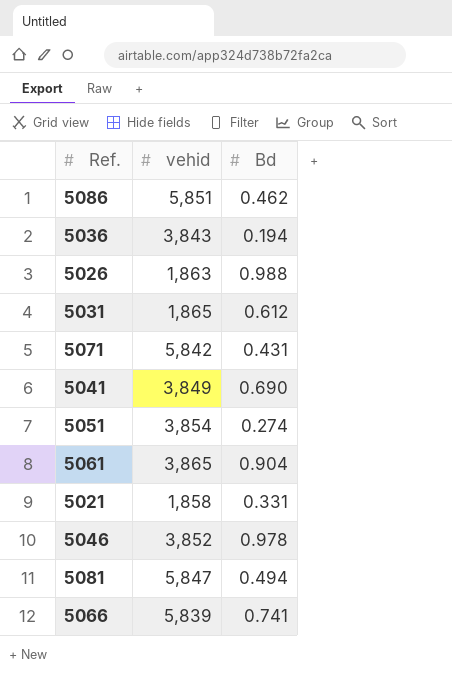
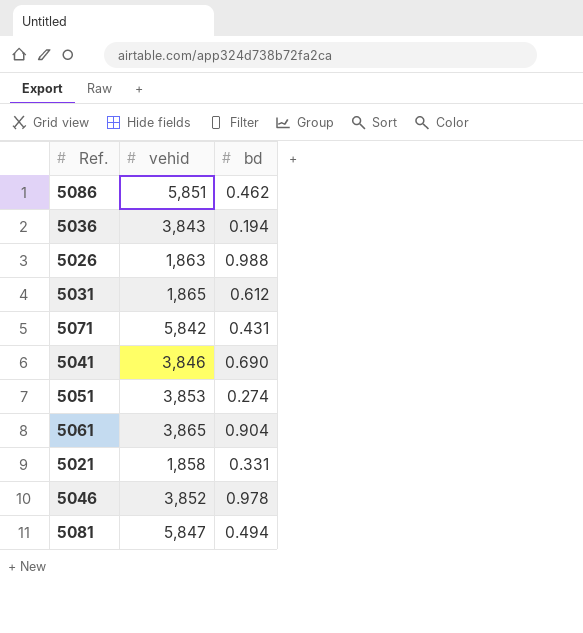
column name: Bd -> bd
row 5066: 5,839 | 0.741 -> none
5041 | vehid: 3,849 -> 3,846
5051 | vehid: 3,854 -> 3,853

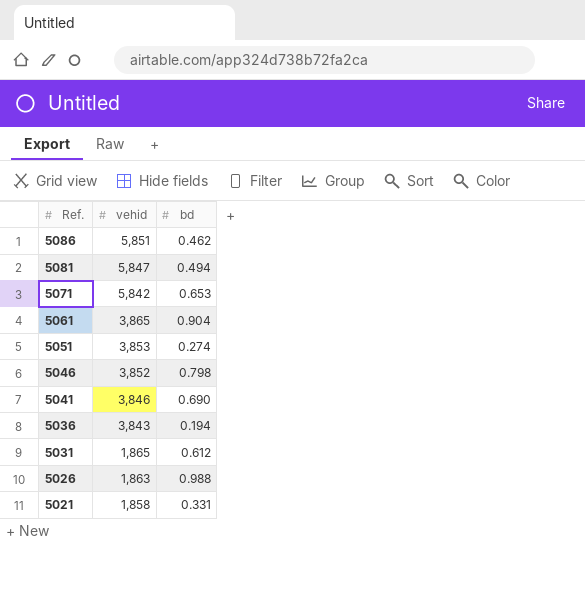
row order: none -> Ref. descending
5071 | bd: 0.431 -> 0.653
5046 | bd: 0.978 -> 0.798

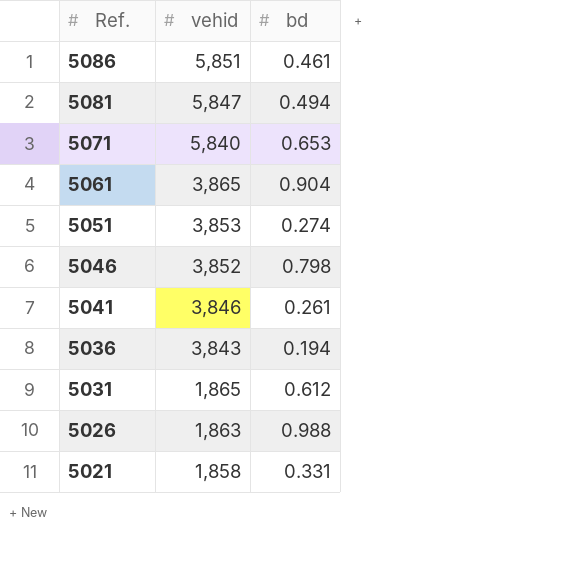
5086 | bd: 0.462 -> 0.461
5071 | vehid: 5,842 -> 5,840
5041 | bd: 0.690 -> 0.261

